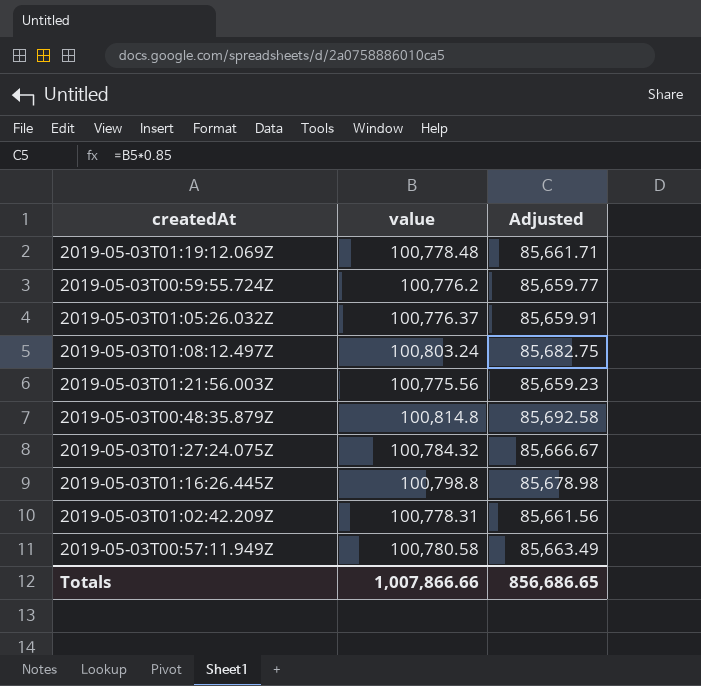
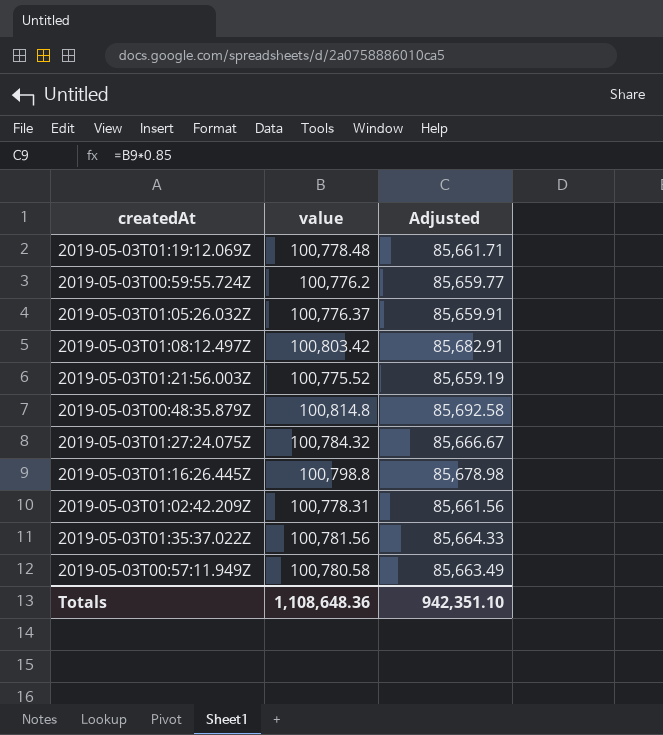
2019-05-03T01:08:12.497Z | value: 100,803.24 -> 100,803.42
2019-05-03T01:08:12.497Z | Adjusted: 85,682.75 -> 85,682.91
2019-05-03T01:21:56.003Z | value: 100,775.56 -> 100,775.52
2019-05-03T01:21:56.003Z | Adjusted: 85,659.23 -> 85,659.19
row 2019-05-03T01:35:37.022Z: none -> 100,781.56 | 85,664.33
Totals | value: 1,007,866.66 -> 1,108,648.36
Totals | Adjusted: 856,686.65 -> 942,351.10

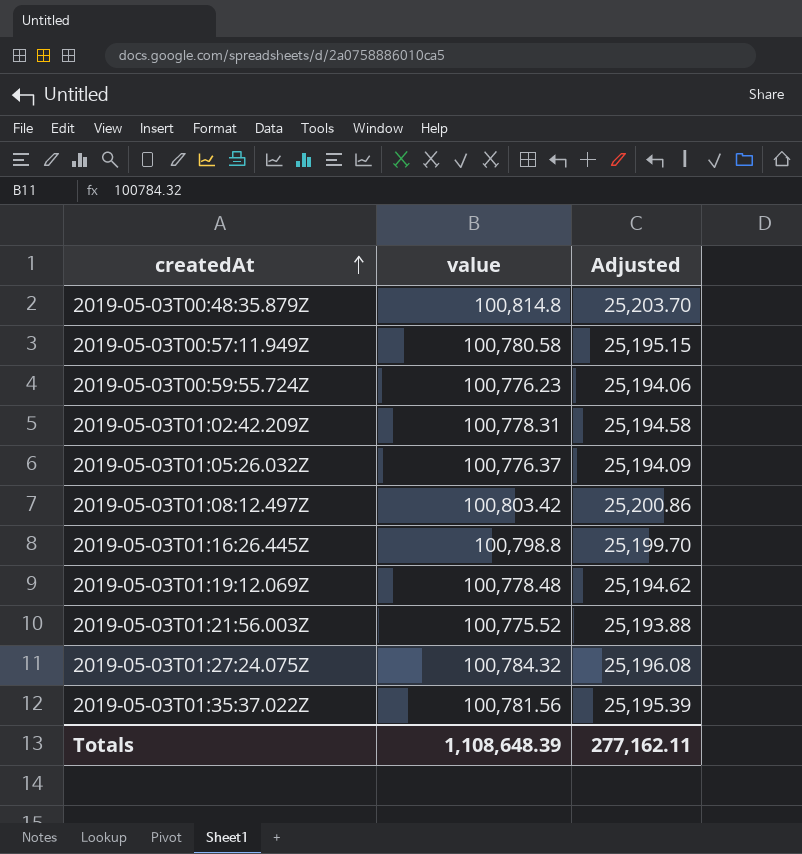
row order: none -> createdAt ascending
column Adjusted | formula: [value] * 0.85 -> [value] * 0.25
2019-05-03T00:59:55.724Z | value: 100,776.2 -> 100,776.23
Totals | value: 1,108,648.36 -> 1,108,648.39
Totals | Adjusted: 942,351.10 -> 277,162.11

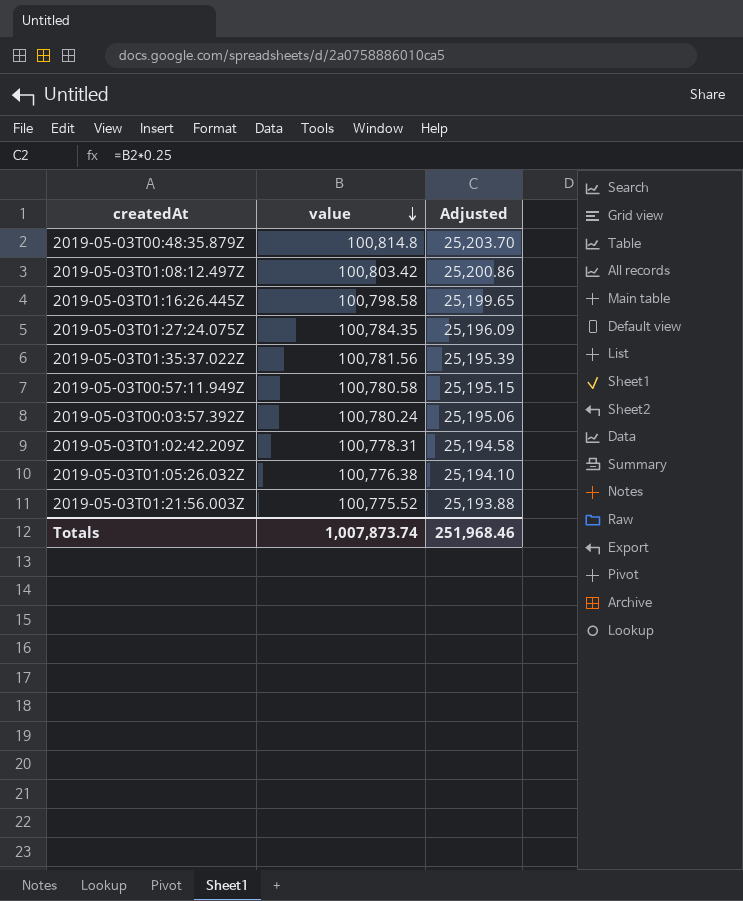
row order: createdAt ascending -> value descending
row 2019-05-03T00:59:55.724Z: 100,776.23 | 25,194.06 -> none
row 2019-05-03T01:19:12.069Z: 100,778.48 | 25,194.62 -> none
2019-05-03T01:16:26.445Z | value: 100,798.8 -> 100,798.58
2019-05-03T01:16:26.445Z | Adjusted: 25,199.70 -> 25,199.65
2019-05-03T01:27:24.075Z | value: 100,784.32 -> 100,784.35
2019-05-03T01:27:24.075Z | Adjusted: 25,196.08 -> 25,196.09
row 2019-05-03T00:03:57.392Z: none -> 100,780.24 | 25,195.06
2019-05-03T01:05:26.032Z | value: 100,776.37 -> 100,776.38
2019-05-03T01:05:26.032Z | Adjusted: 25,194.09 -> 25,194.10
Totals | value: 1,108,648.39 -> 1,007,873.74
Totals | Adjusted: 277,162.11 -> 251,968.46

